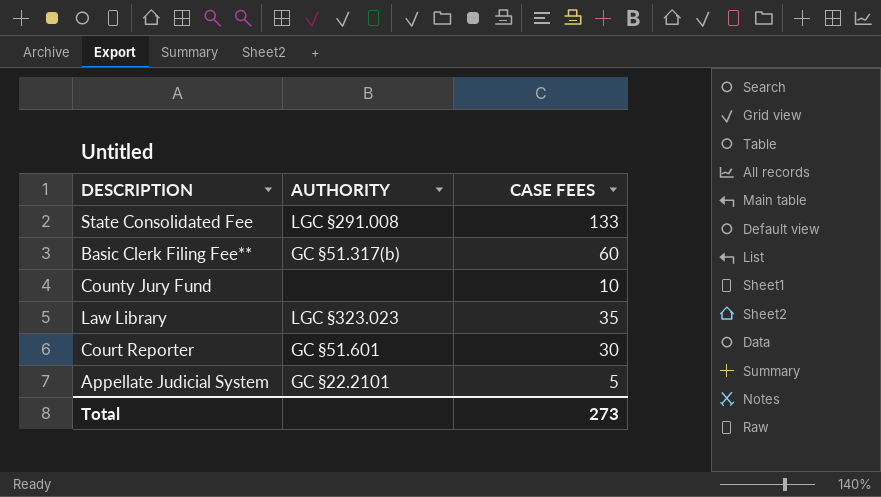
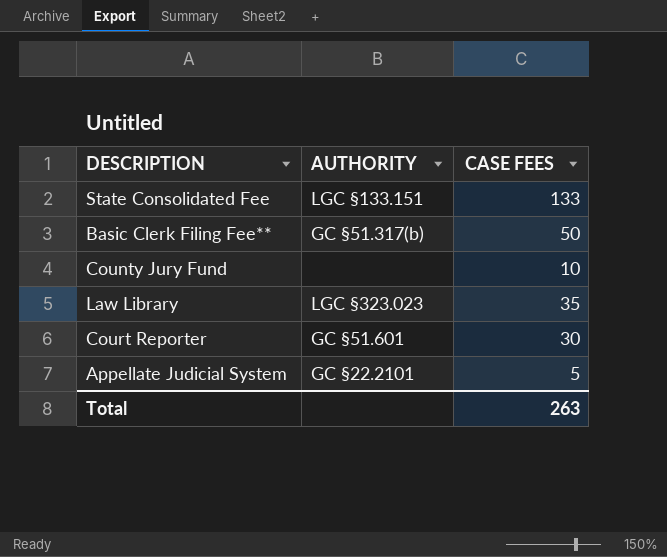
State Consolidated Fee | AUTHORITY: LGC §291.008 -> LGC §133.151
Basic Clerk Filing Fee** | CASE FEES: 60 -> 50
Total | CASE FEES: 273 -> 263

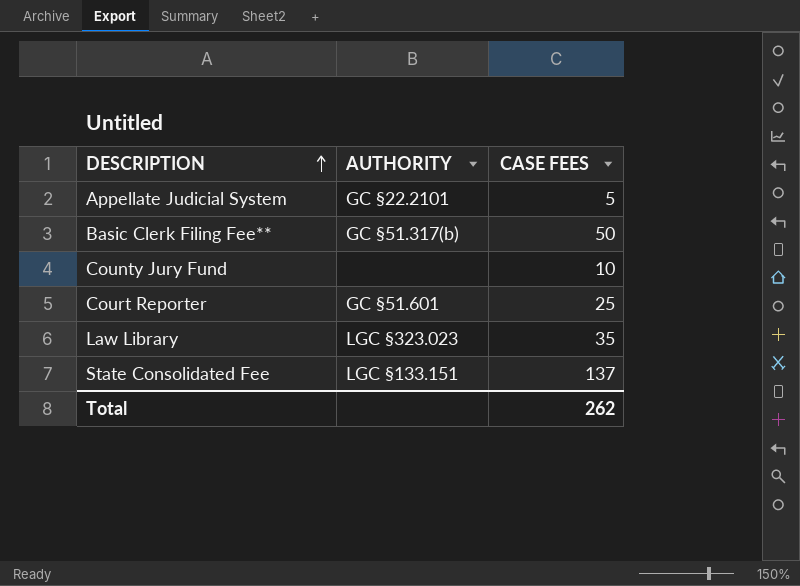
row order: none -> DESCRIPTION ascending
Court Reporter | CASE FEES: 30 -> 25
State Consolidated Fee | CASE FEES: 133 -> 137
Total | CASE FEES: 263 -> 262

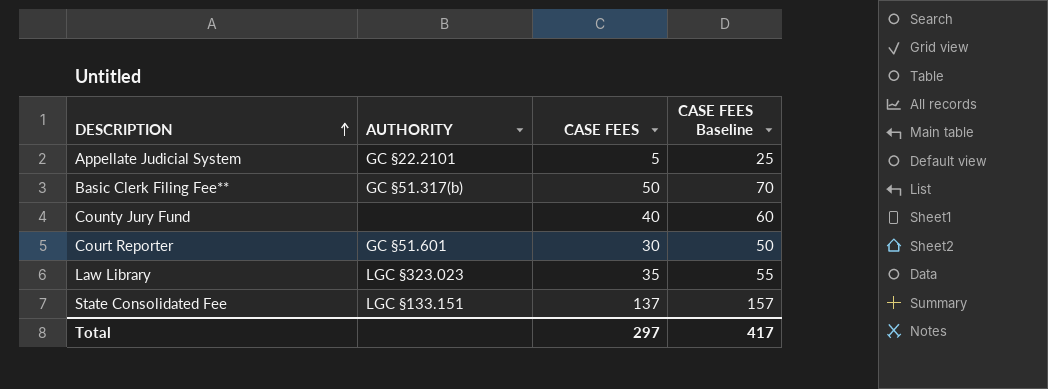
column CASE FEES Baseline | formula: none -> [CASE FEES] + 20
County Jury Fund | CASE FEES: 10 -> 40
Court Reporter | CASE FEES: 25 -> 30
Total | CASE FEES: 262 -> 297

